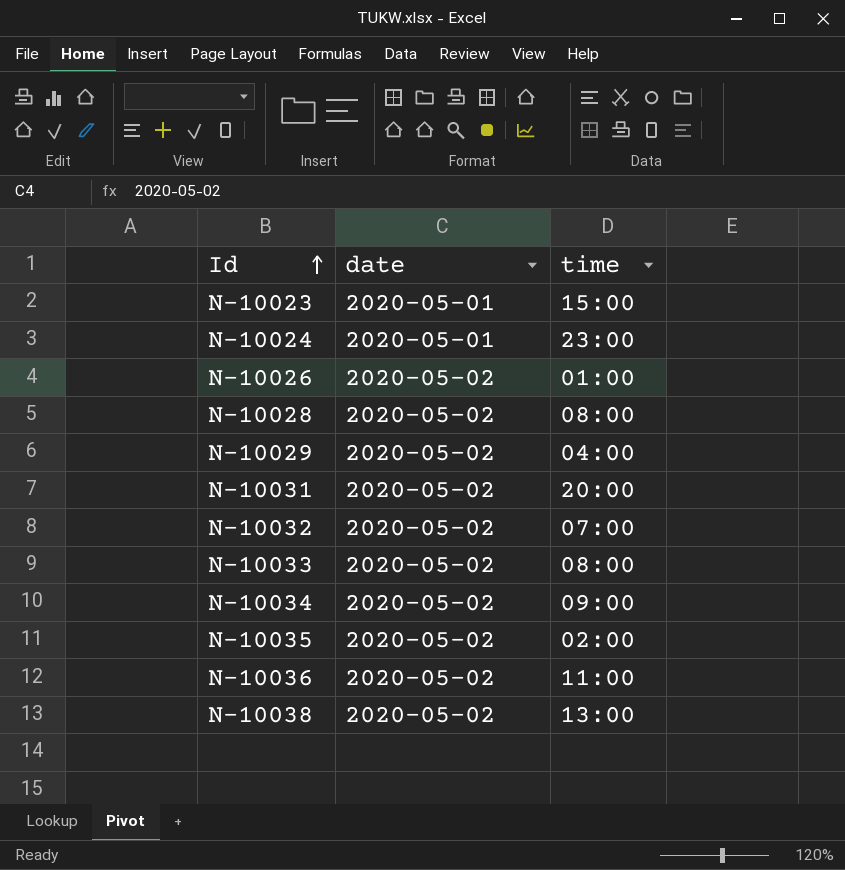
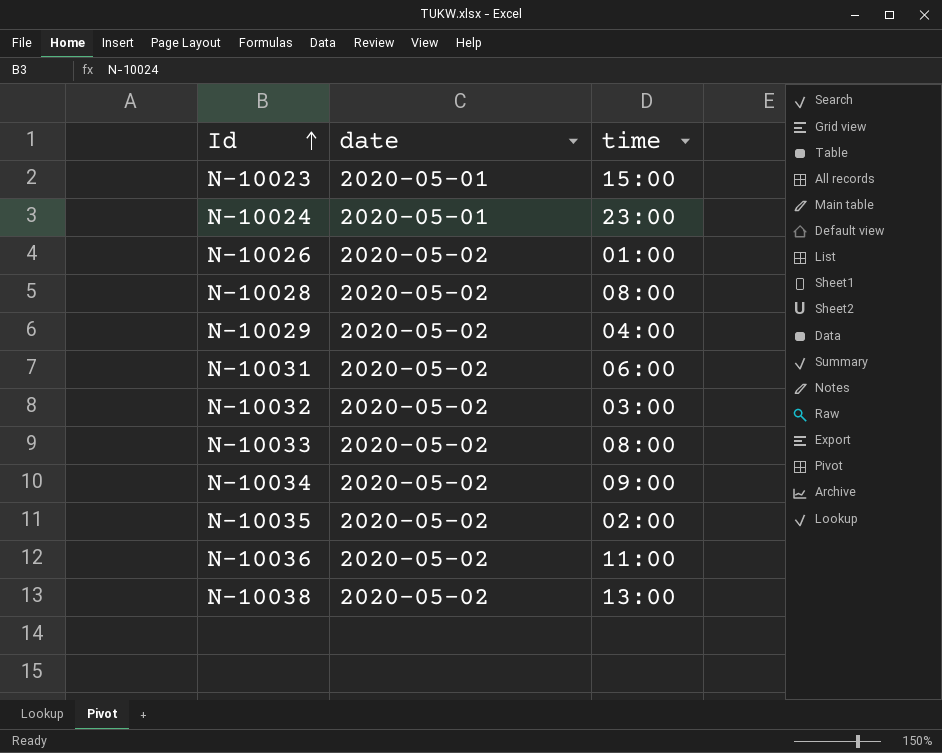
N-10031 | time: 20:00 -> 06:00
N-10032 | time: 07:00 -> 03:00

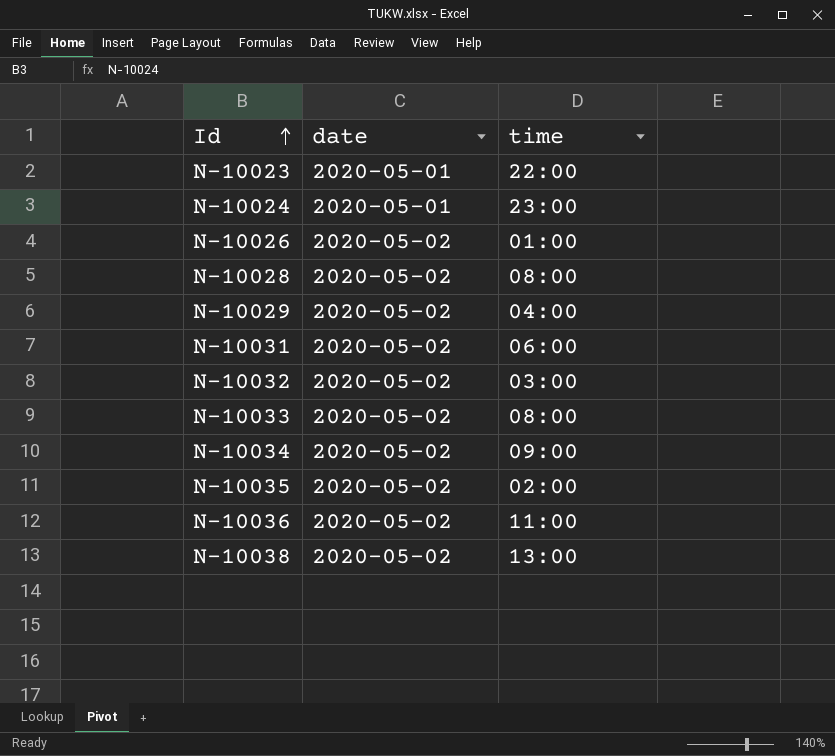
N-10023 | time: 15:00 -> 22:00

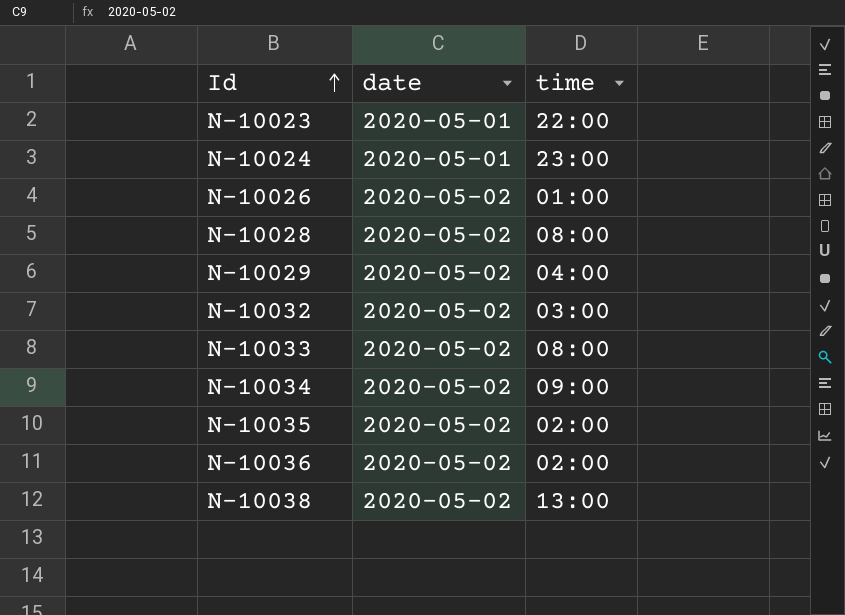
row N-10031: 2020-05-02 | 06:00 -> none
N-10036 | time: 11:00 -> 02:00

